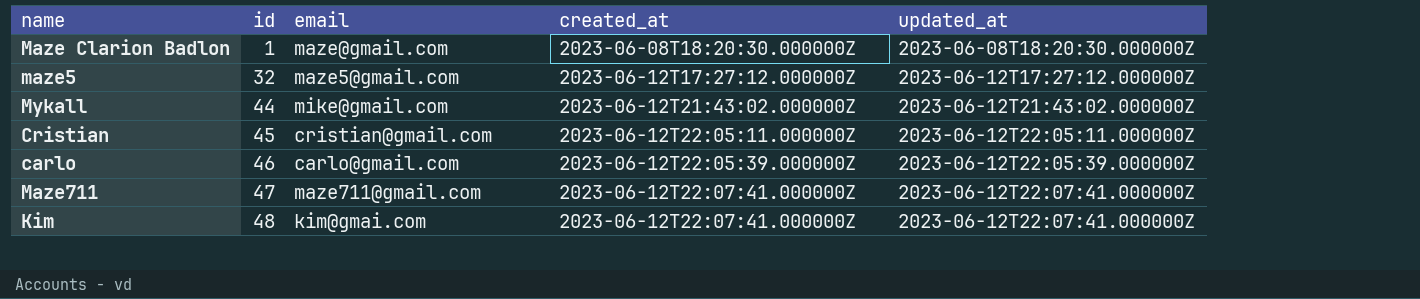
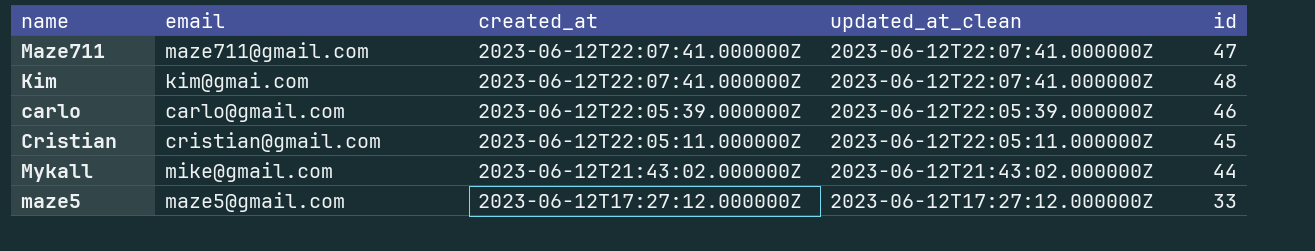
row order: id ascending -> created_at descending
column name: updated_at -> updated_at_clean
column id | position: 2 -> 5
row Maze Clarion Badlon: 1 | maze@gmail.com | 2023-06-08T18:20:30.000000Z | 2023-06-08T18:20:30.000000Z -> none
maze5 | id: 32 -> 33

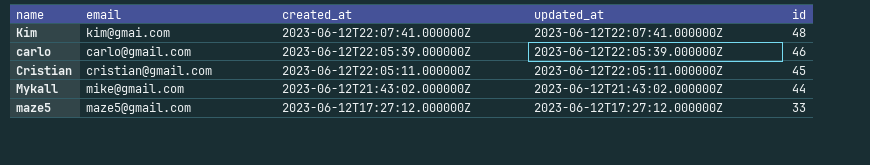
column name: updated_at_clean -> updated_at
row Maze711: maze711@gmail.com | 2023-06-12T22:07:41.000000Z | 2023-06-12T22:07:41.000000Z | 47 -> none

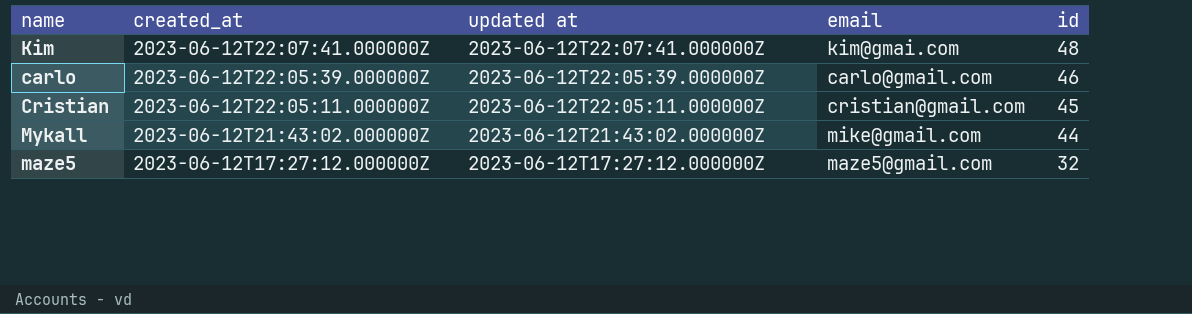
column name: updated_at -> updated at
column email | position: 2 -> 4
maze5 | id: 33 -> 32

